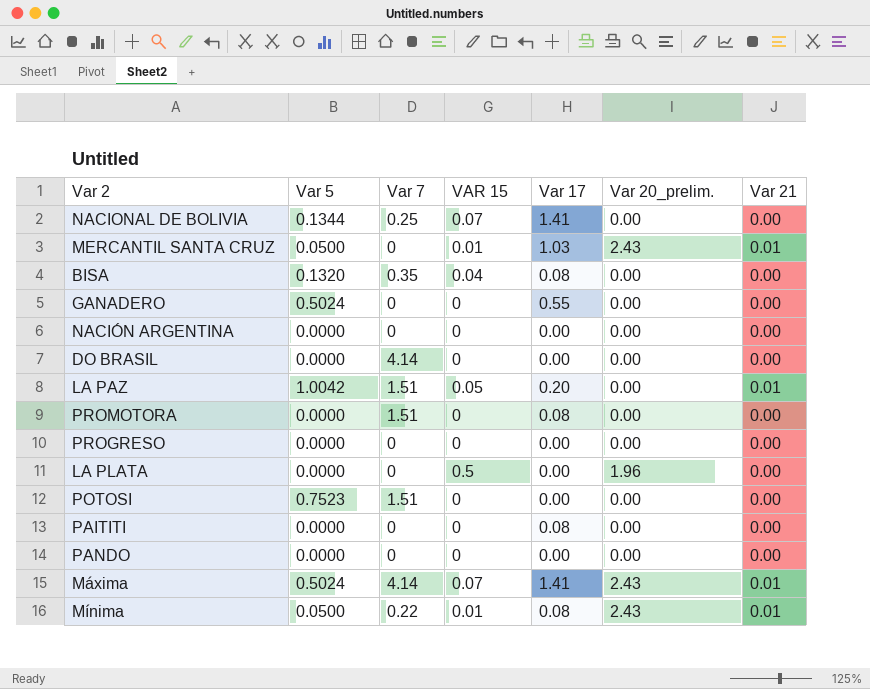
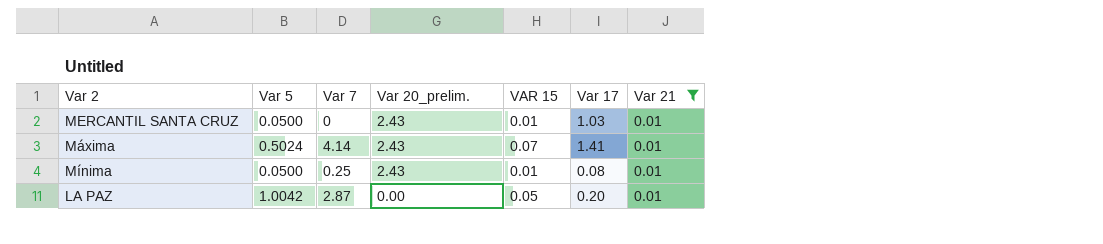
filter: none -> Var 21 = 0.01
row order: none -> Var 20_prelim. descending
column Var 20_prelim. | position: 6 -> 4
Mínima | Var 7: 0.22 -> 0.25
LA PAZ | Var 7: 1.51 -> 2.87

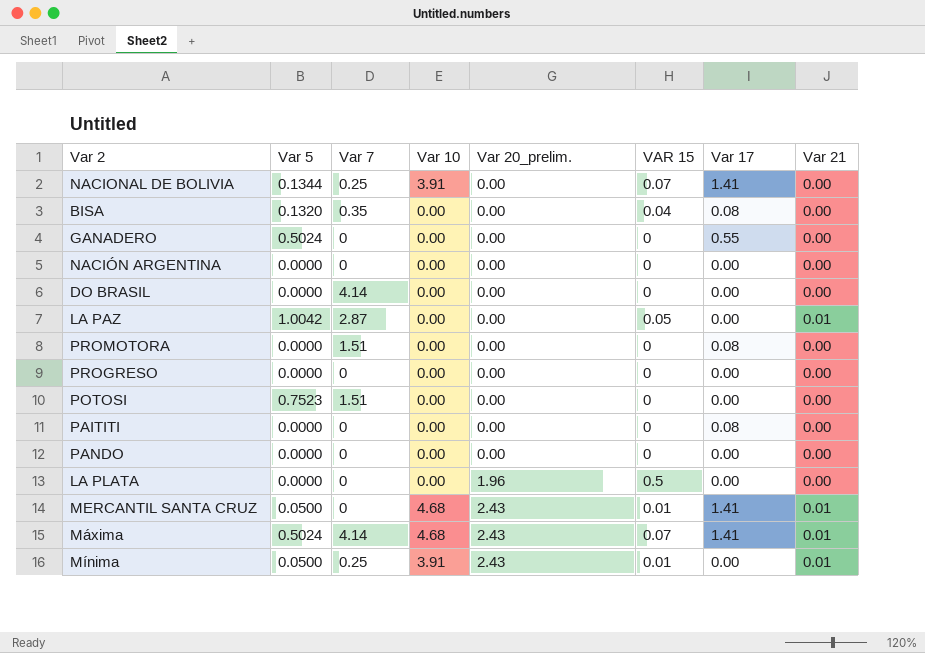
filter: Var 21 = 0.01 -> none
row order: Var 20_prelim. descending -> Var 20_prelim. ascending
column Var 10 | position: none -> 4
LA PAZ | Var 17: 0.20 -> 0.00
MERCANTIL SANTA CRUZ | Var 17: 1.03 -> 1.41
Mínima | Var 17: 0.08 -> 0.00

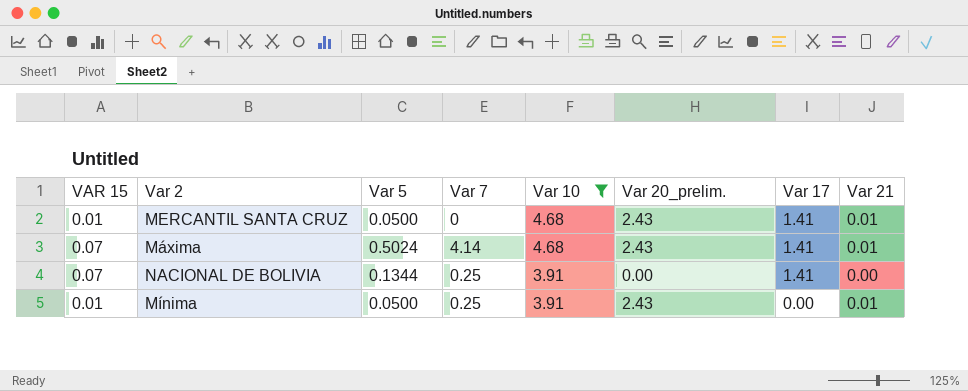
filter: none -> Var 10 != 0.00
row order: Var 20_prelim. ascending -> Var 10 descending
column VAR 15 | position: 6 -> 1

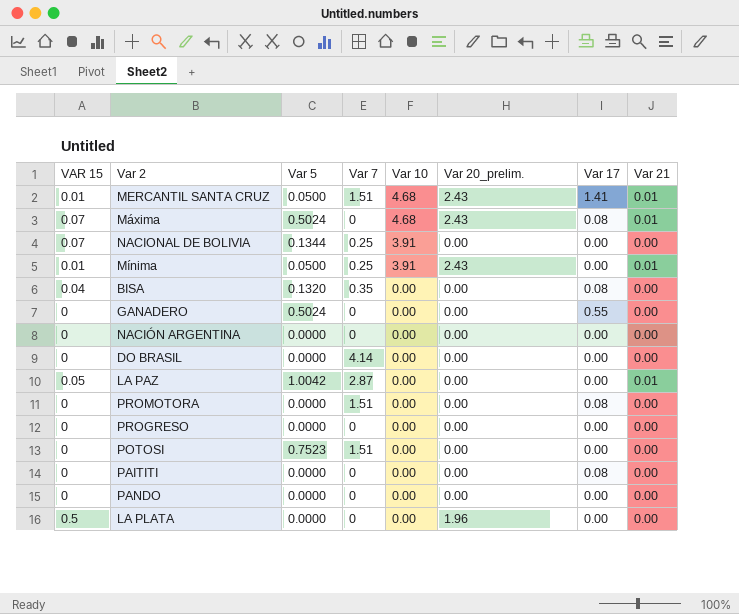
filter: Var 10 != 0.00 -> none
MERCANTIL SANTA CRUZ | Var 7: 0 -> 1.51
Máxima | Var 7: 4.14 -> 0
Máxima | Var 17: 1.41 -> 0.08
NACIONAL DE BOLIVIA | Var 17: 1.41 -> 0.00

